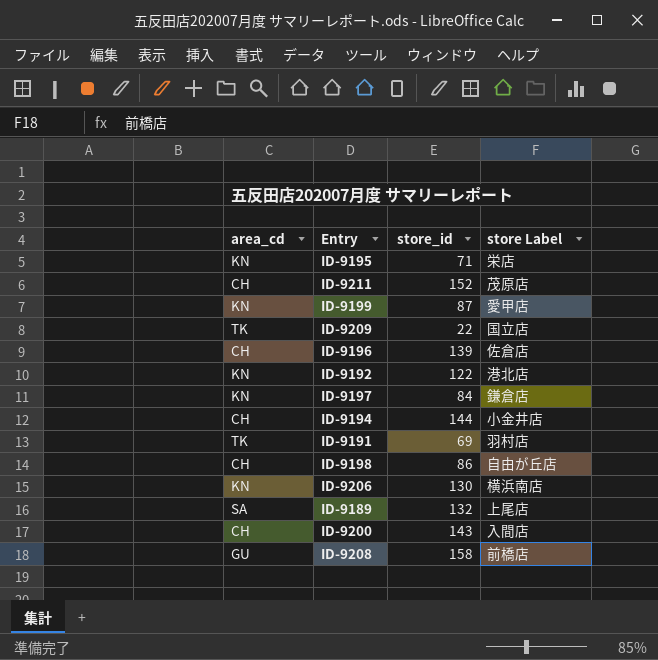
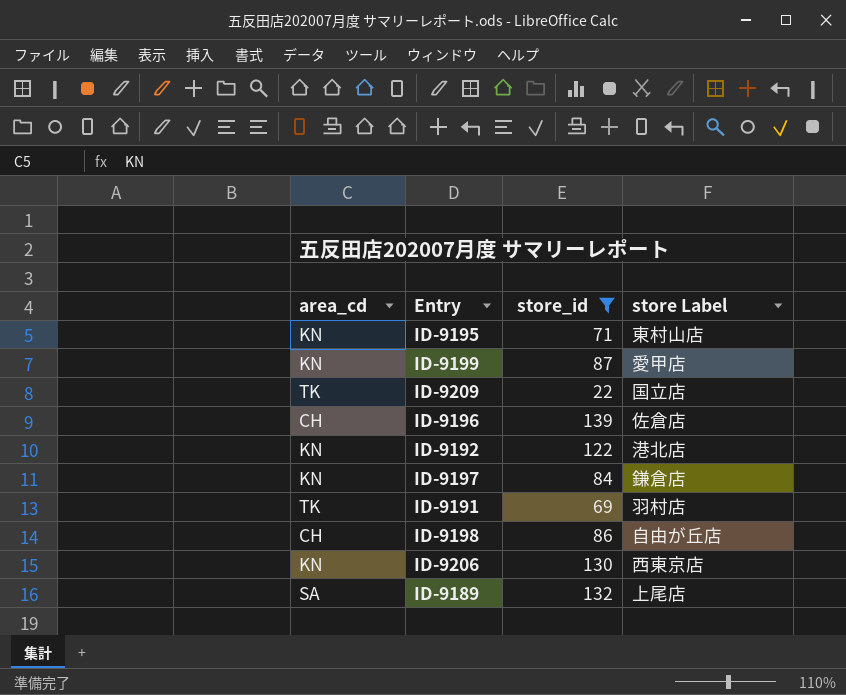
filter: none -> store_id <= 139
ID-9195 | store Label: 栄店 -> 東村山店
ID-9206 | store Label: 横浜南店 -> 西東京店

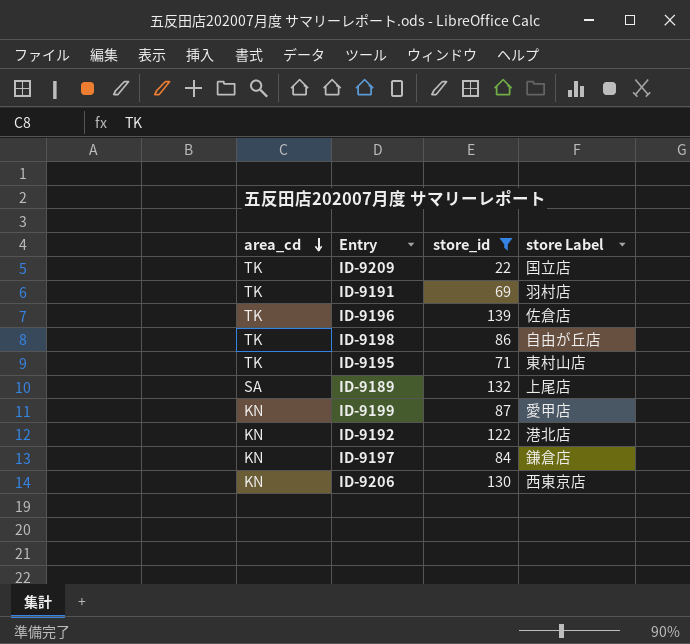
row order: none -> area_cd descending
ID-9196 | area_cd: CH -> TK
ID-9198 | area_cd: CH -> TK
ID-9195 | area_cd: KN -> TK

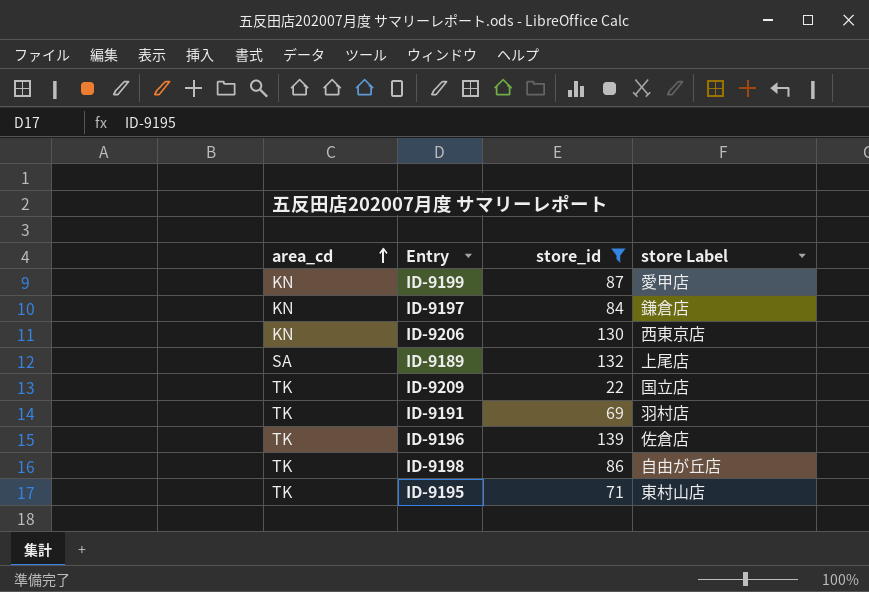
row order: area_cd descending -> area_cd ascending
row ID-9192: KN | 122 | 港北店 -> none

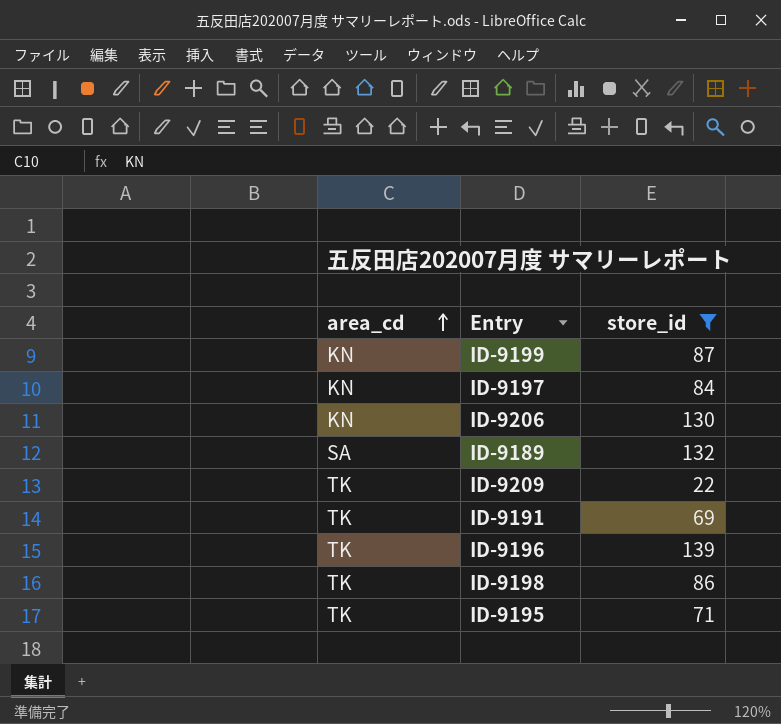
column store Label | position: 4 -> none

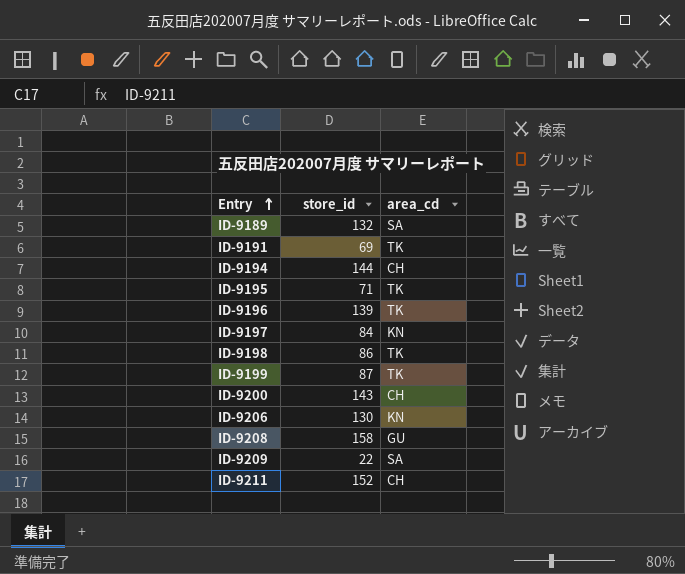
filter: store_id <= 139 -> none
row order: area_cd ascending -> Entry ascending
column area_cd | position: 1 -> 3
ID-9199 | area_cd: KN -> TK
ID-9209 | area_cd: TK -> SA

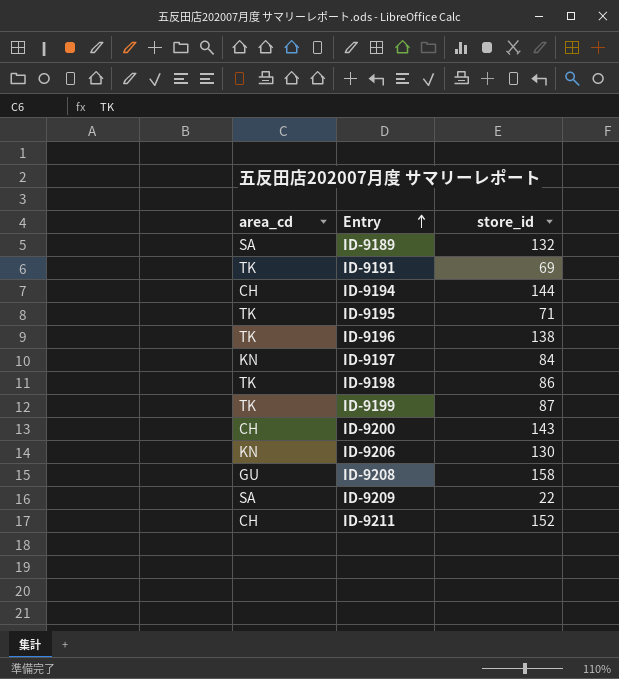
column area_cd | position: 3 -> 1
ID-9196 | store_id: 139 -> 138

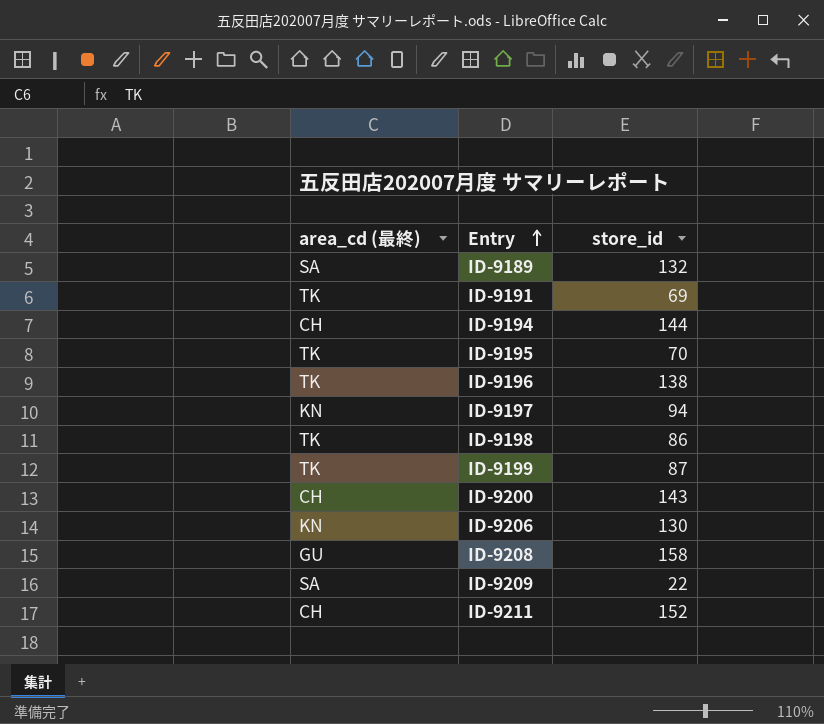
column name: area_cd -> area_cd (最終)
ID-9195 | store_id: 71 -> 70
ID-9197 | store_id: 84 -> 94

